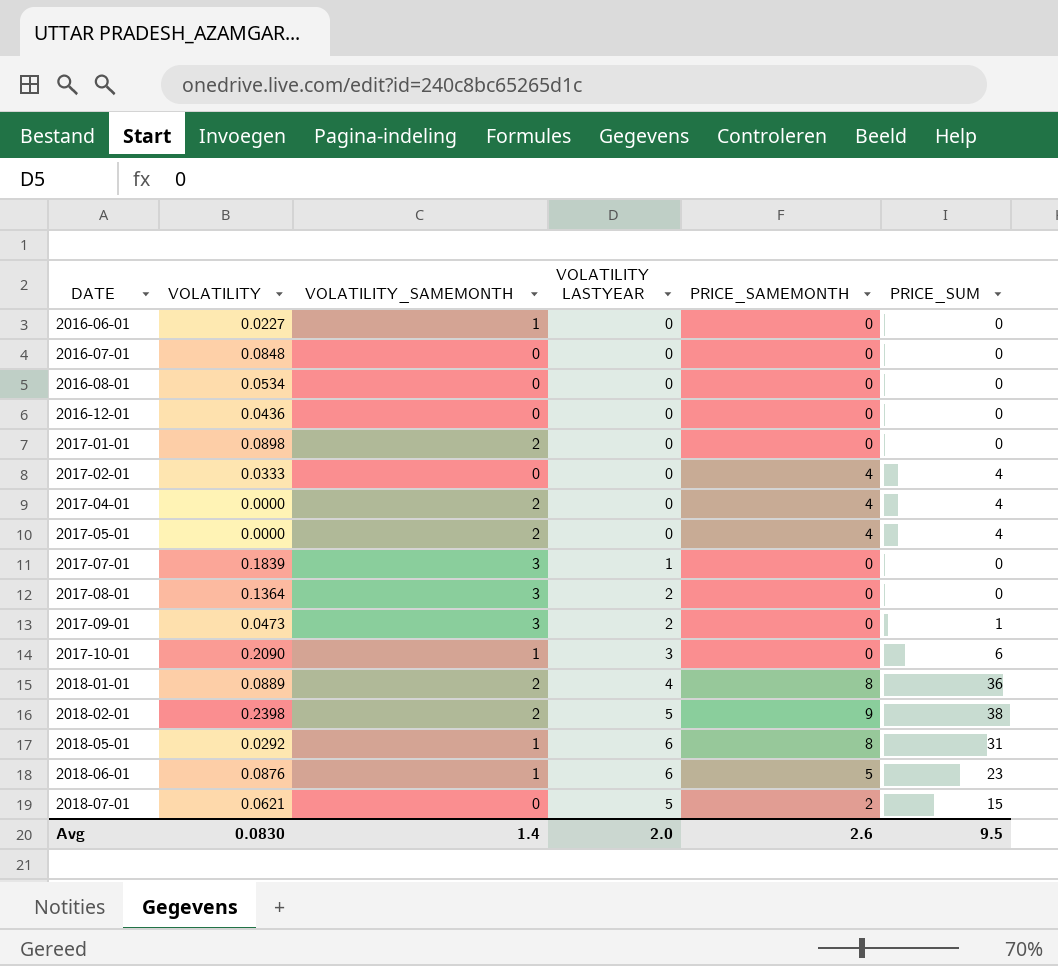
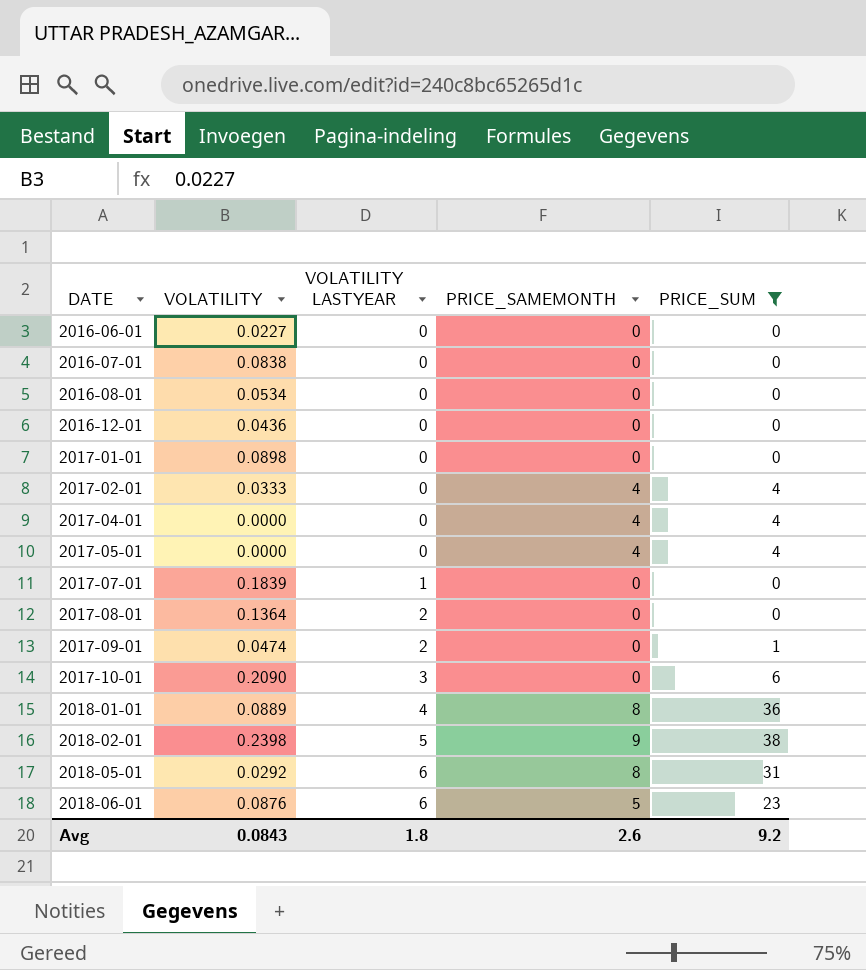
filter: none -> PRICE_SUM != 15
column VOLATILITY_SAMEMONTH | position: 3 -> none
2016-07-01 | VOLATILITY: 0.0848 -> 0.0838
2017-09-01 | VOLATILITY: 0.0473 -> 0.0474
Avg | VOLATILITY: 0.0830 -> 0.0843
Avg | VOLATILITY LASTYEAR: 2.0 -> 1.8
Avg | PRICE_SUM: 9.5 -> 9.2

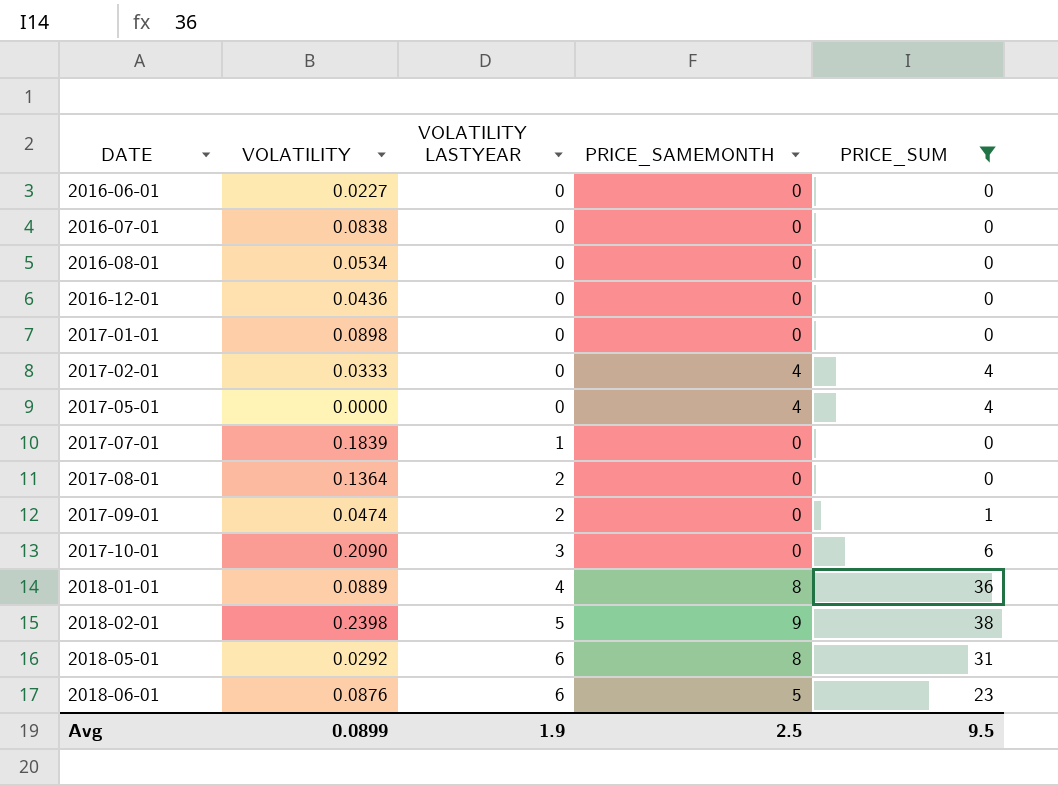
row 2017-04-01: 0.0000 | 0 | 4 | 4 -> none
Avg | VOLATILITY: 0.0843 -> 0.0899
Avg | VOLATILITY LASTYEAR: 1.8 -> 1.9
Avg | PRICE_SAMEMONTH: 2.6 -> 2.5
Avg | PRICE_SUM: 9.2 -> 9.5

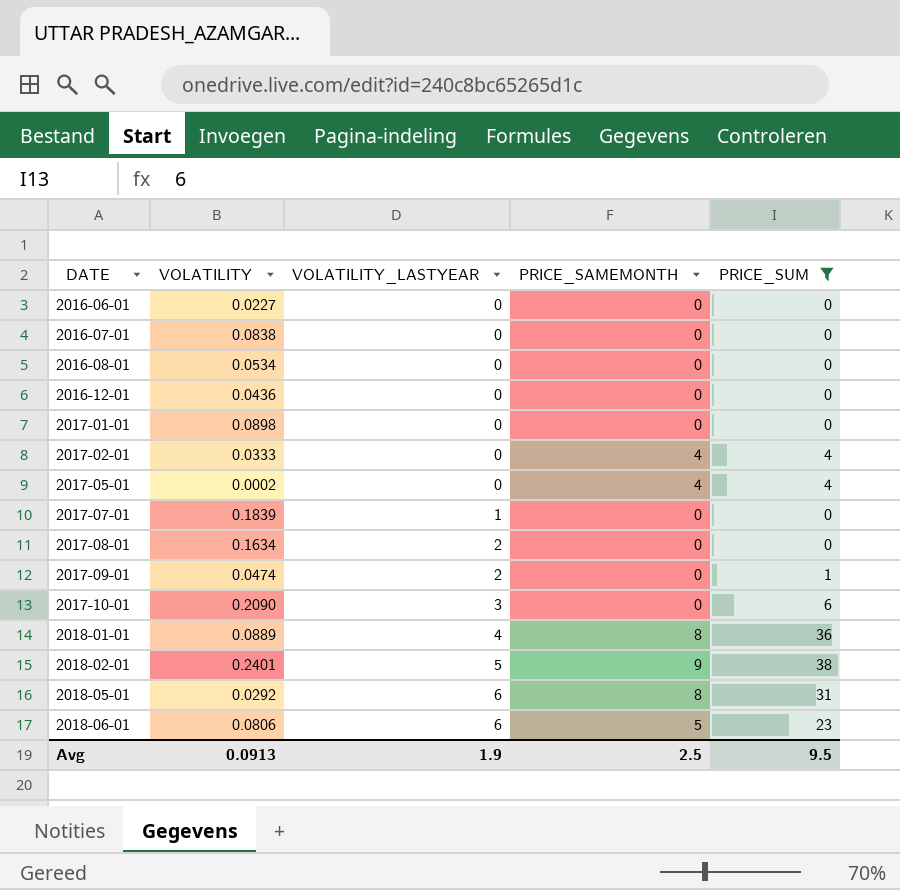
column name: VOLATILITY LASTYEAR -> VOLATILITY_LASTYEAR
2017-05-01 | VOLATILITY: 0.0000 -> 0.0002
2017-08-01 | VOLATILITY: 0.1364 -> 0.1634
2018-02-01 | VOLATILITY: 0.2398 -> 0.2401
2018-06-01 | VOLATILITY: 0.0876 -> 0.0806
Avg | VOLATILITY: 0.0899 -> 0.0913

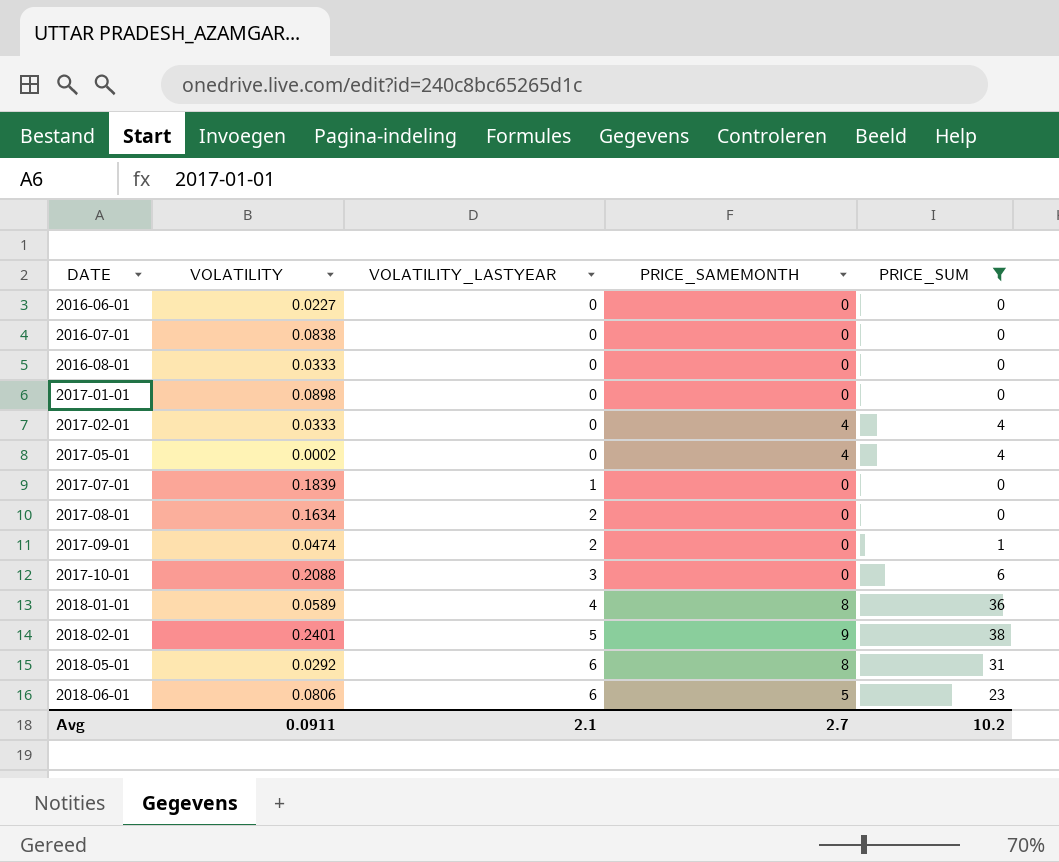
row 2016-12-01: 0.0436 | 0 | 0 | 0 -> none
2016-08-01 | VOLATILITY: 0.0534 -> 0.0333
2017-10-01 | VOLATILITY: 0.2090 -> 0.2088
2018-01-01 | VOLATILITY: 0.0889 -> 0.0589
Avg | VOLATILITY: 0.0913 -> 0.0911
Avg | VOLATILITY_LASTYEAR: 1.9 -> 2.1
Avg | PRICE_SAMEMONTH: 2.5 -> 2.7
Avg | PRICE_SUM: 9.5 -> 10.2

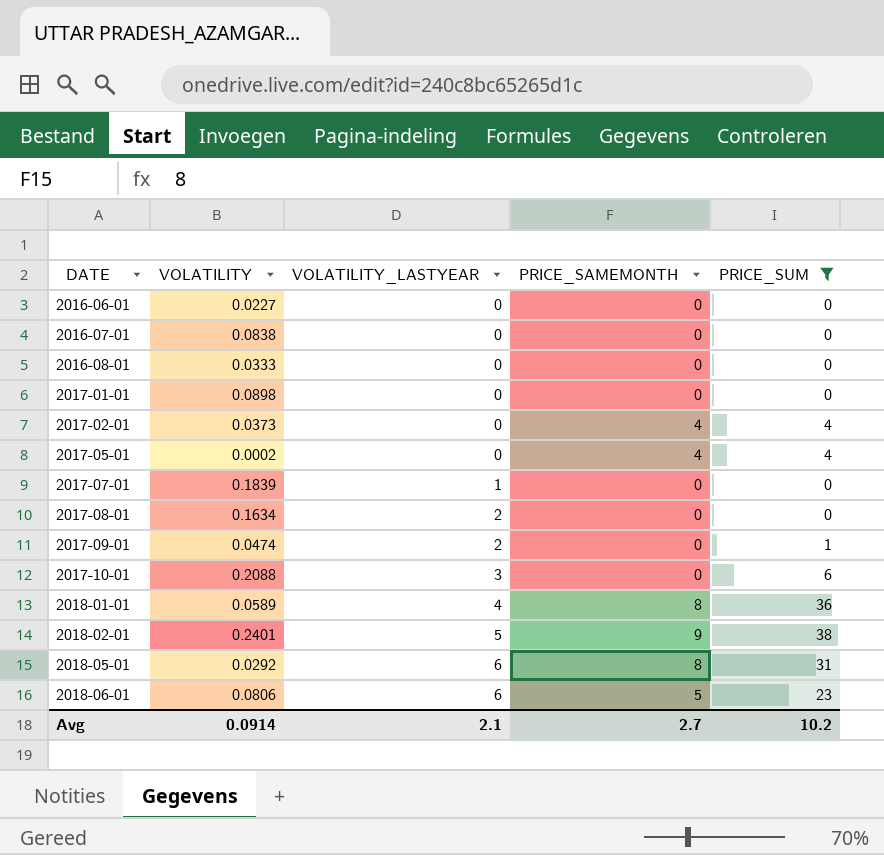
2017-02-01 | VOLATILITY: 0.0333 -> 0.0373
Avg | VOLATILITY: 0.0911 -> 0.0914

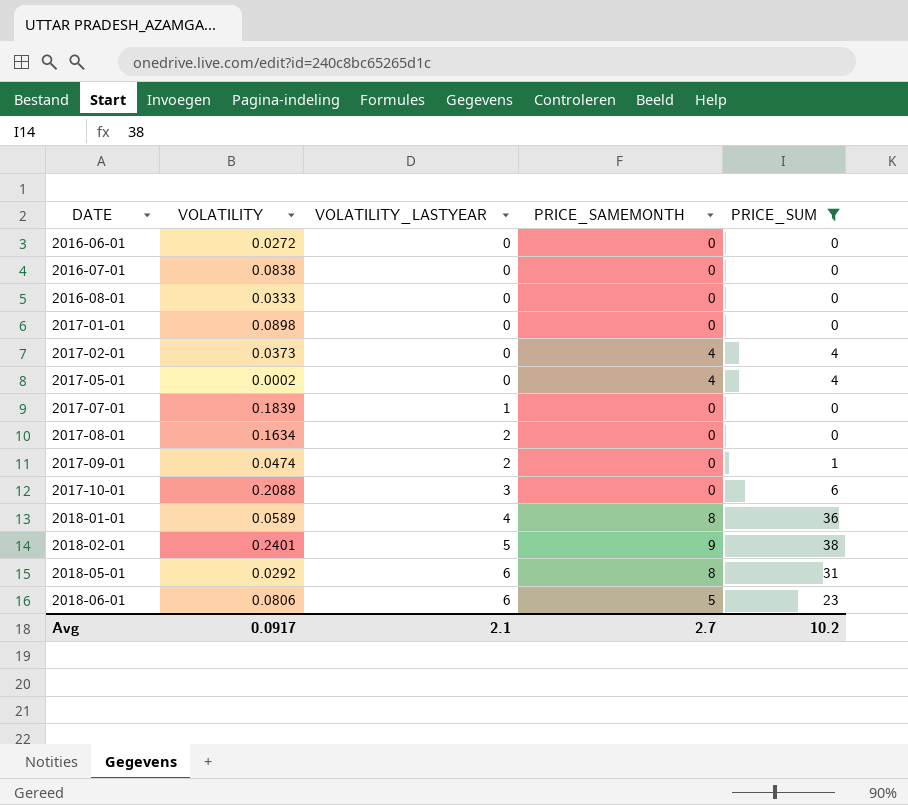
2016-06-01 | VOLATILITY: 0.0227 -> 0.0272
Avg | VOLATILITY: 0.0914 -> 0.0917

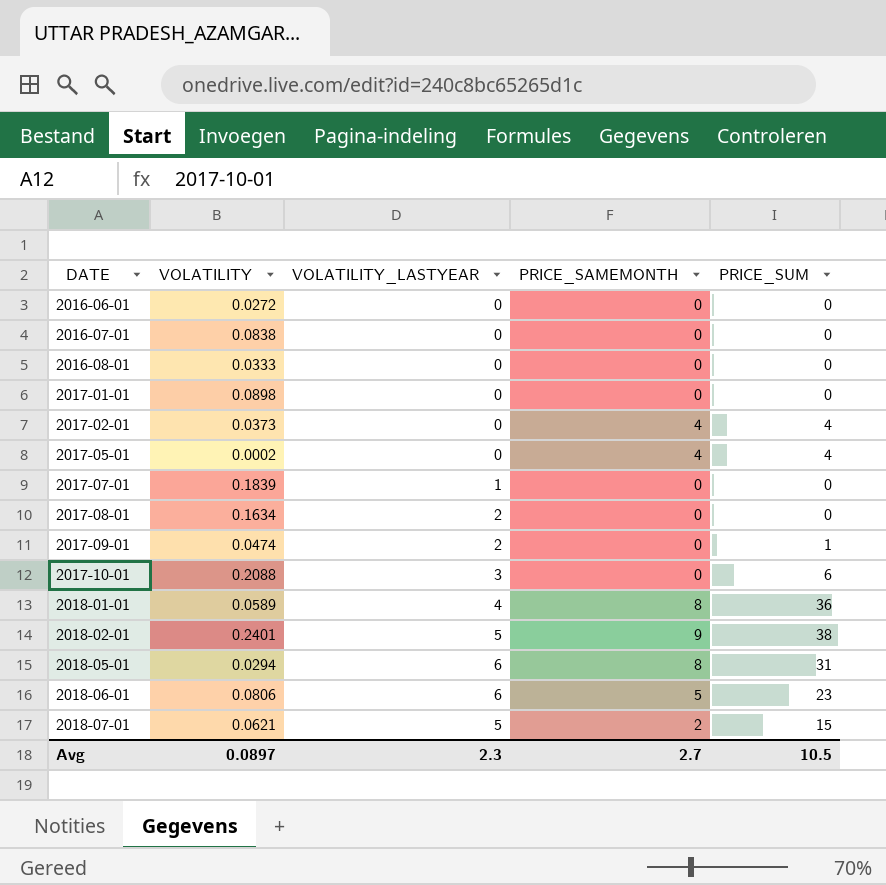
filter: PRICE_SUM != 15 -> none
2018-05-01 | VOLATILITY: 0.0292 -> 0.0294
Avg | VOLATILITY: 0.0917 -> 0.0897
Avg | VOLATILITY_LASTYEAR: 2.1 -> 2.3
Avg | PRICE_SUM: 10.2 -> 10.5

